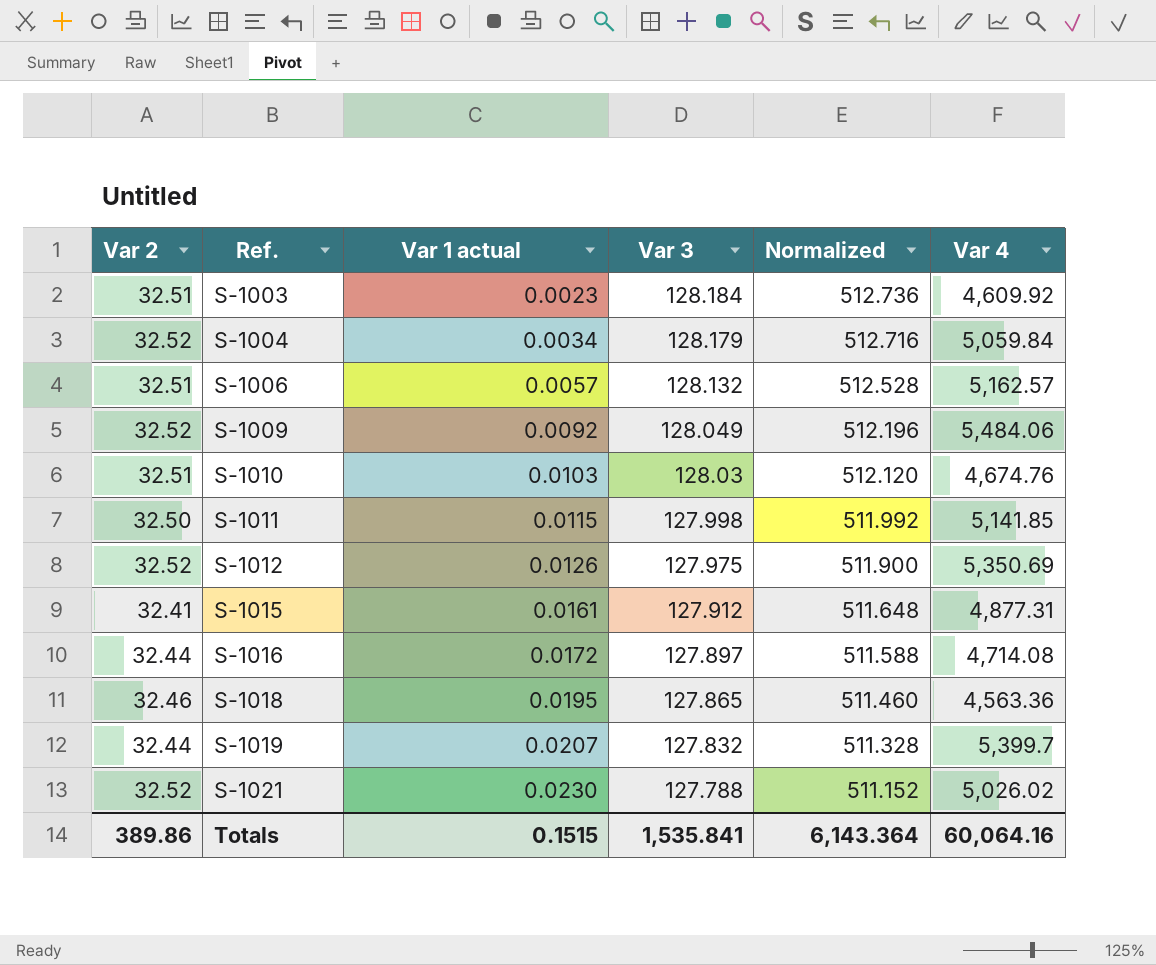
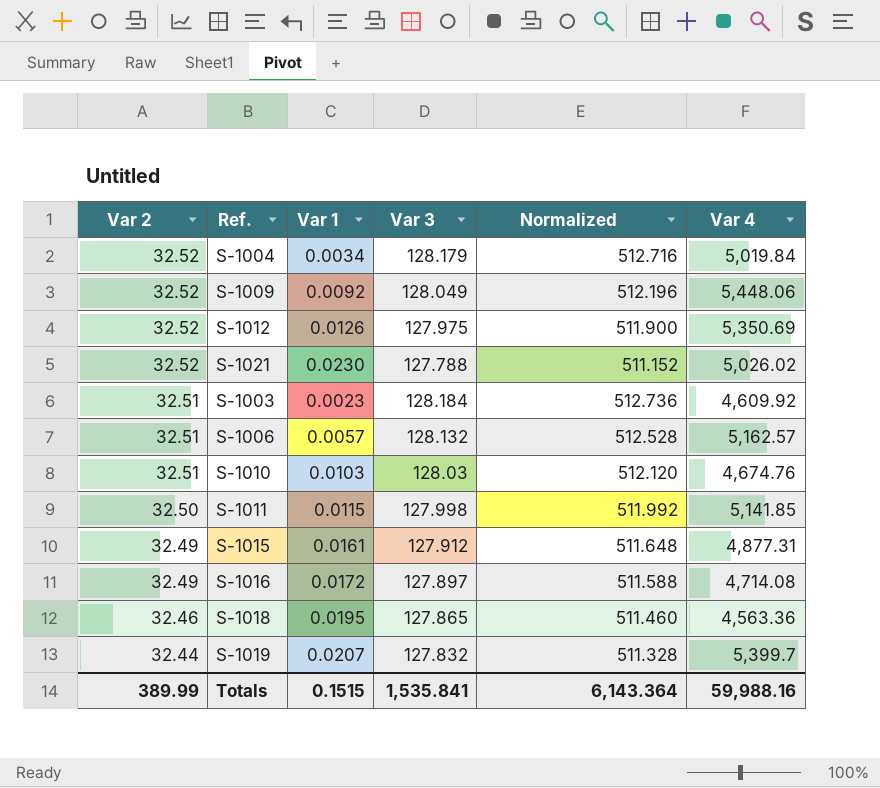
row order: Ref. ascending -> Var 2 descending
column name: Var 1 actual -> Var 1
S-1004 | Var 4: 5,059.84 -> 5,019.84
S-1009 | Var 4: 5,484.06 -> 5,448.06
S-1015 | Var 2: 32.41 -> 32.49
S-1016 | Var 2: 32.44 -> 32.49
Totals | Var 2: 389.86 -> 389.99
Totals | Var 4: 60,064.16 -> 59,988.16

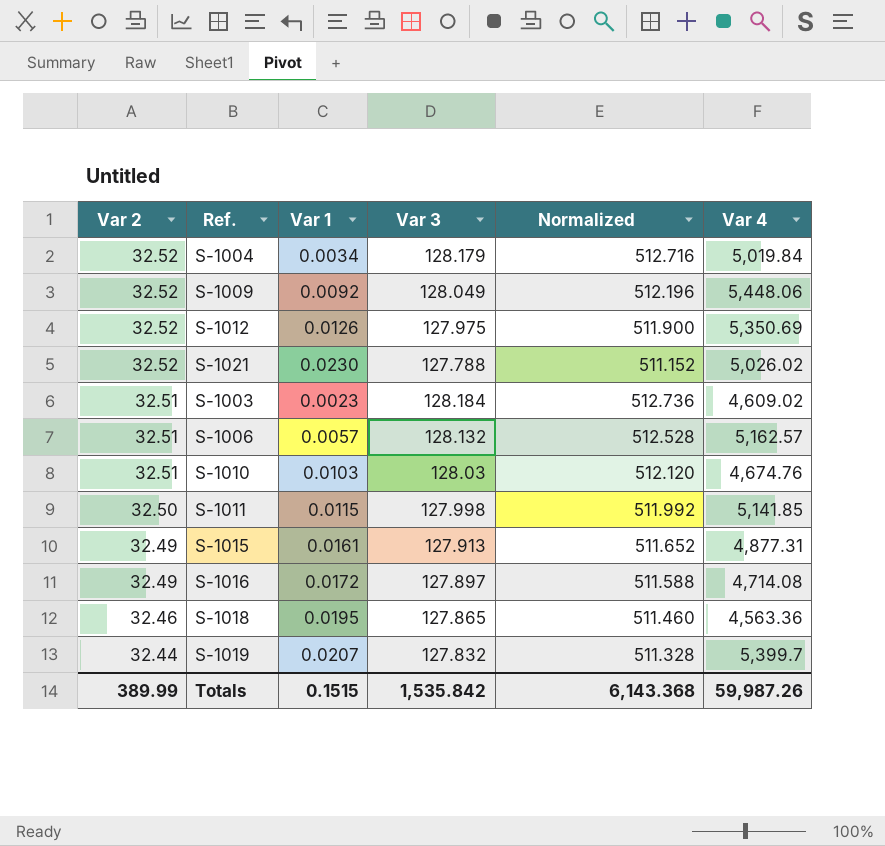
S-1003 | Var 4: 4,609.92 -> 4,609.02
S-1015 | Var 3: 127.912 -> 127.913
S-1015 | Normalized: 511.648 -> 511.652
Totals | Var 3: 1,535.841 -> 1,535.842
Totals | Normalized: 6,143.364 -> 6,143.368
Totals | Var 4: 59,988.16 -> 59,987.26

